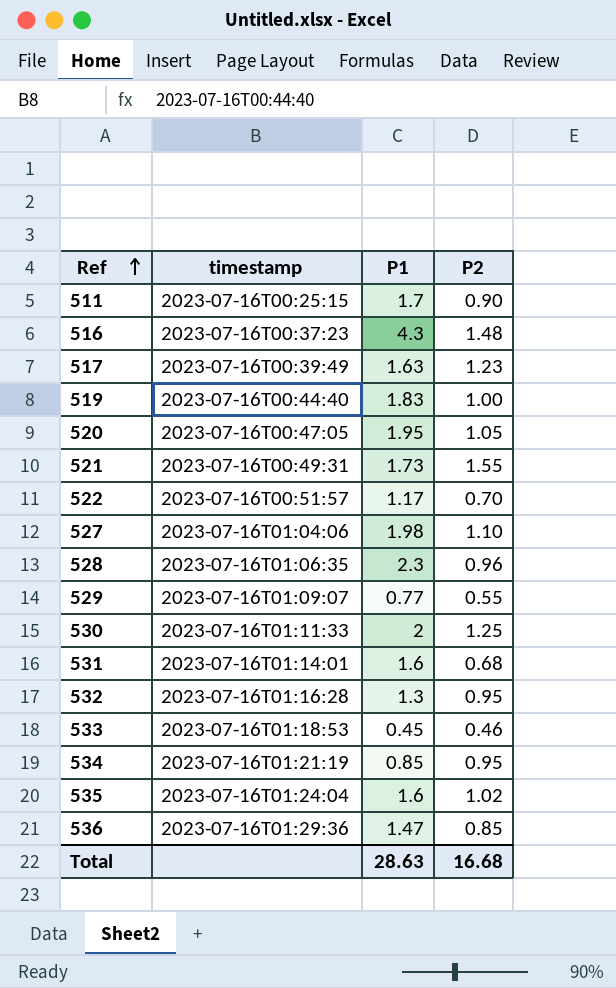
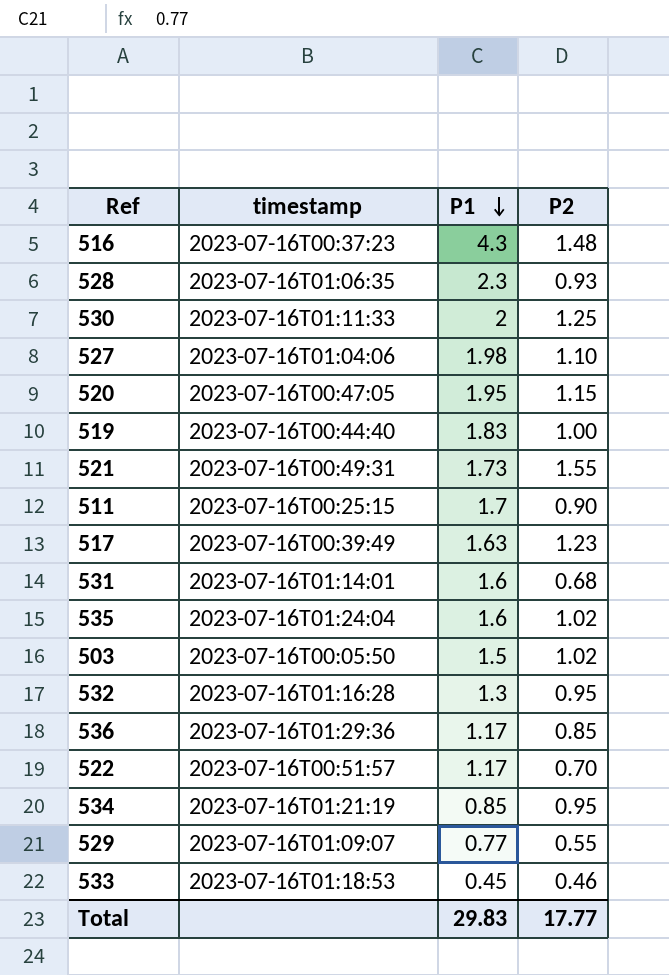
row order: Ref ascending -> P1 descending
528 | P2: 0.96 -> 0.93
520 | P2: 1.05 -> 1.15
row 503: none -> 2023-07-16T00:05:50 | 1.5 | 1.02
536 | P1: 1.47 -> 1.17
Total | P1: 28.63 -> 29.83
Total | P2: 16.68 -> 17.77

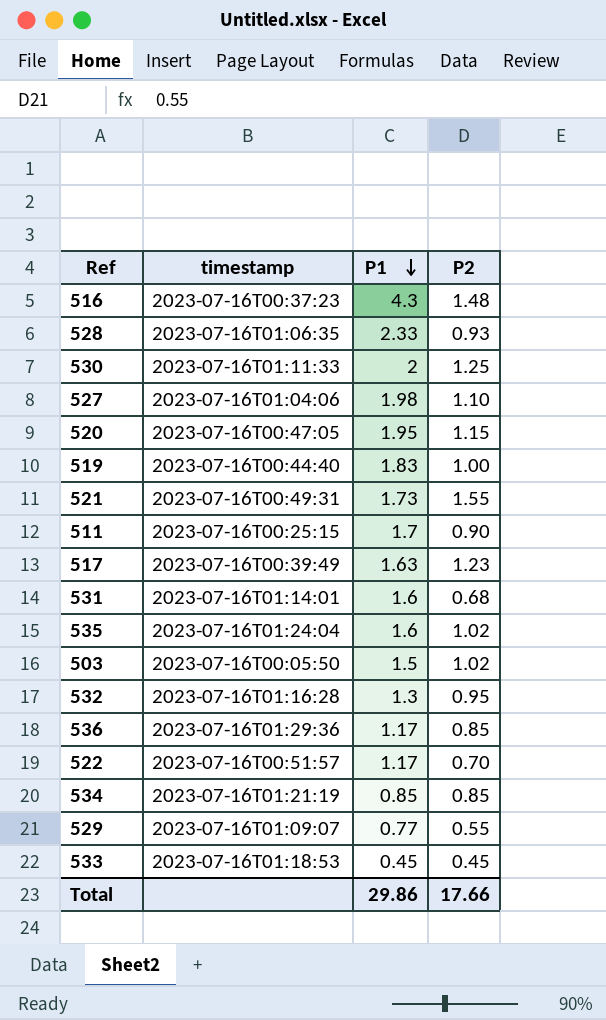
528 | P1: 2.3 -> 2.33
534 | P2: 0.95 -> 0.85
533 | P2: 0.46 -> 0.45
Total | P1: 29.83 -> 29.86
Total | P2: 17.77 -> 17.66

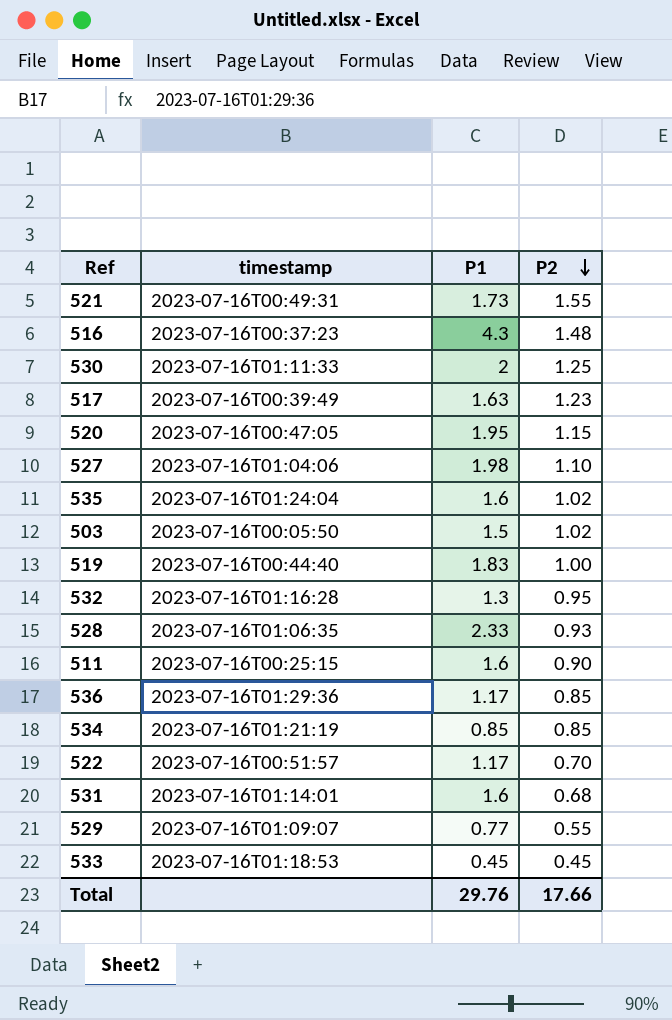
row order: P1 descending -> P2 descending
511 | P1: 1.7 -> 1.6
Total | P1: 29.86 -> 29.76

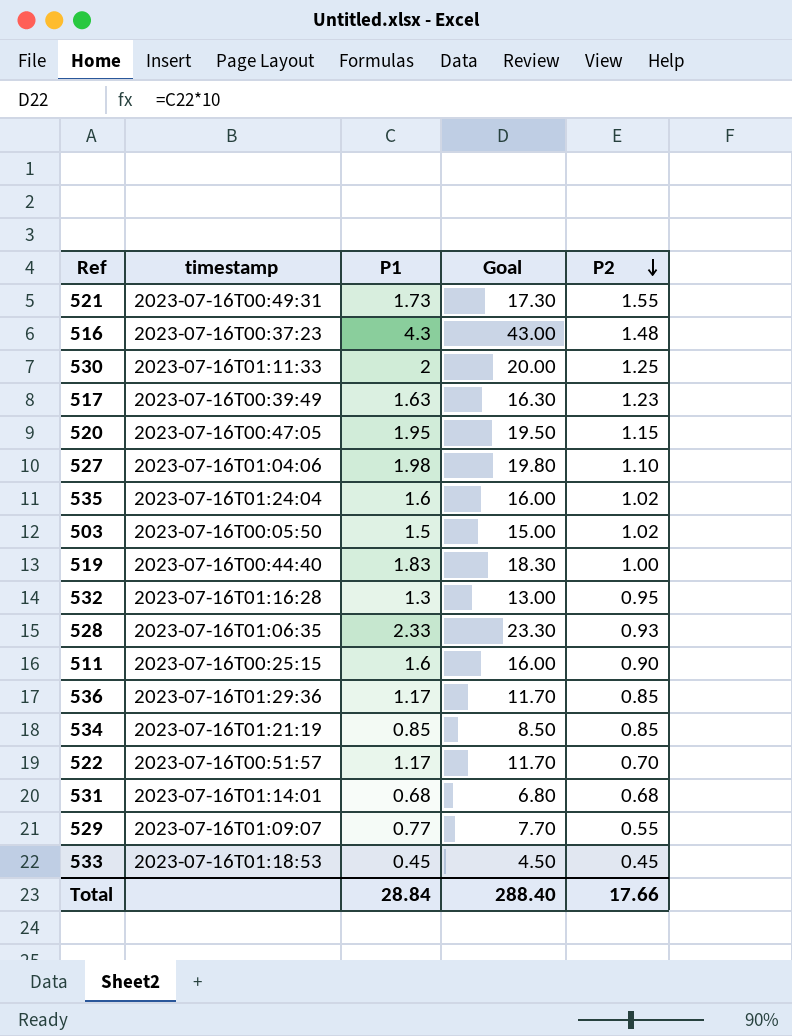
column Goal | formula: none -> [P1] * 10
531 | P1: 1.6 -> 0.68
Total | P1: 29.76 -> 28.84

